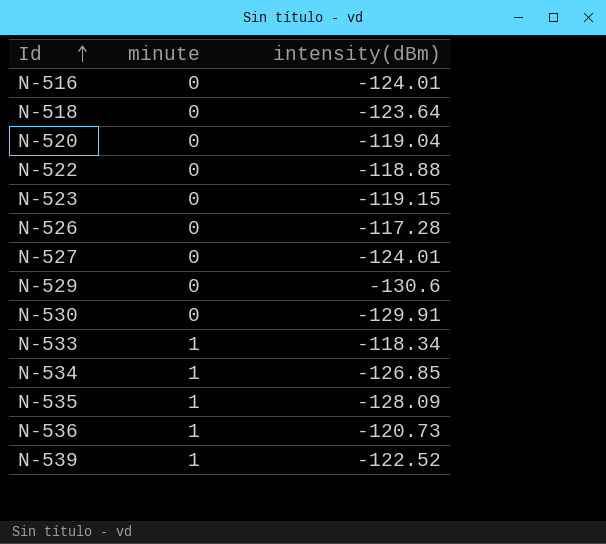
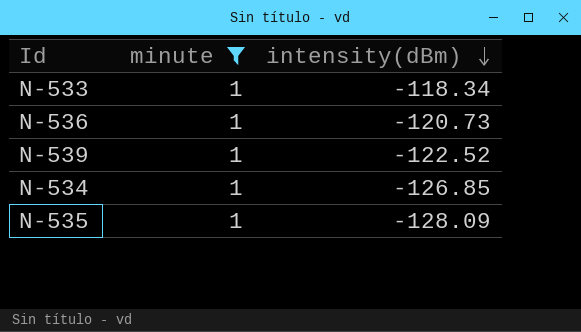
filter: none -> minute = 1
row order: Id ascending -> intensity(dBm) descending

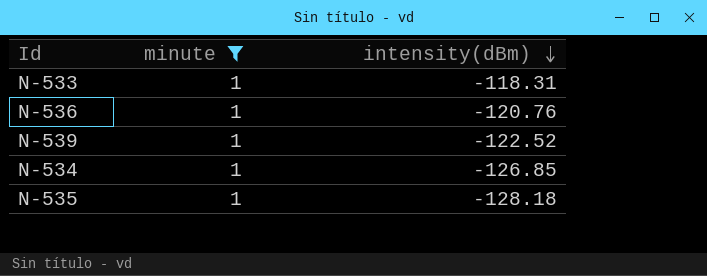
N-533 | intensity(dBm): -118.34 -> -118.31
N-536 | intensity(dBm): -120.73 -> -120.76
N-535 | intensity(dBm): -128.09 -> -128.18

